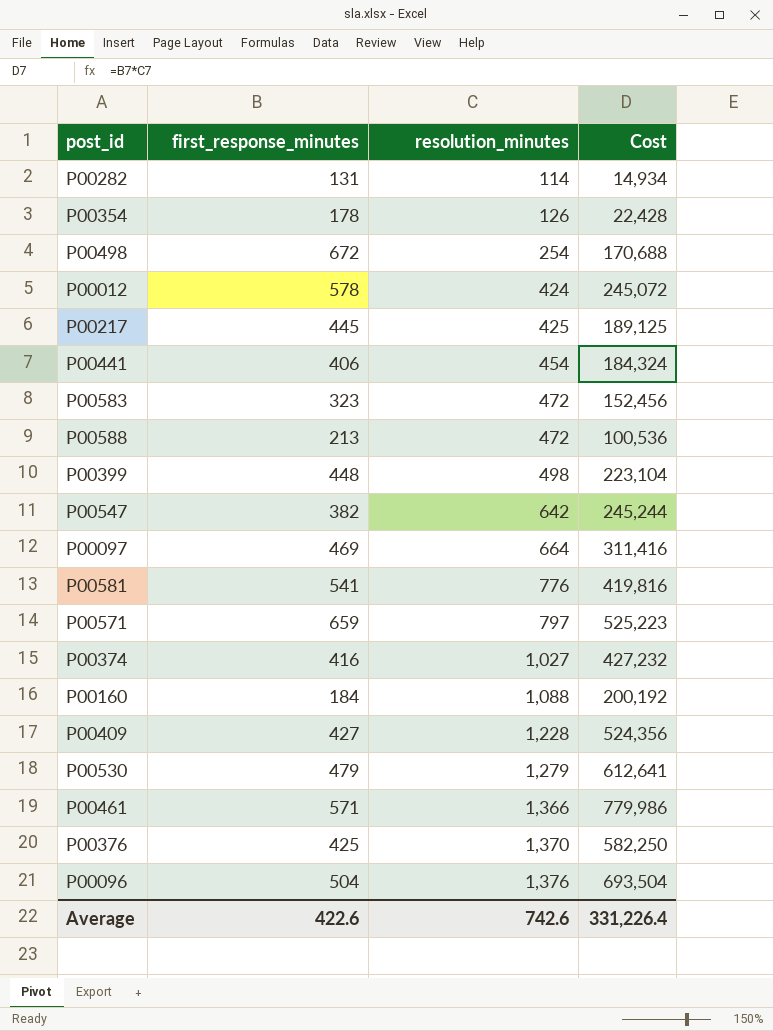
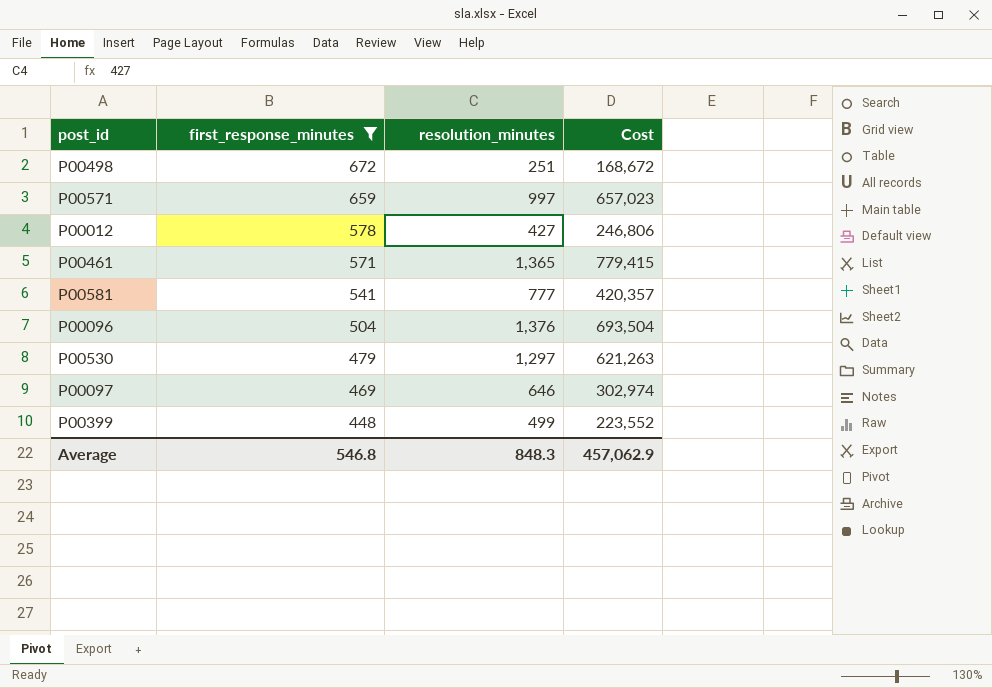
filter: none -> first_response_minutes >= 448
row order: resolution_minutes ascending -> first_response_minutes descending
P00498 | resolution_minutes: 254 -> 251
P00498 | Cost: 170,688 -> 168,672
P00571 | resolution_minutes: 797 -> 997
P00571 | Cost: 525,223 -> 657,023
P00012 | resolution_minutes: 424 -> 427
P00012 | Cost: 245,072 -> 246,806
P00461 | resolution_minutes: 1,366 -> 1,365
P00461 | Cost: 779,986 -> 779,415
P00581 | resolution_minutes: 776 -> 777
P00581 | Cost: 419,816 -> 420,357
P00530 | resolution_minutes: 1,279 -> 1,297
P00530 | Cost: 612,641 -> 621,263
P00097 | resolution_minutes: 664 -> 646
P00097 | Cost: 311,416 -> 302,974
P00399 | resolution_minutes: 498 -> 499
P00399 | Cost: 223,104 -> 223,552
Average | first_response_minutes: 422.6 -> 546.8
Average | resolution_minutes: 742.6 -> 848.3
Average | Cost: 331,226.4 -> 457,062.9

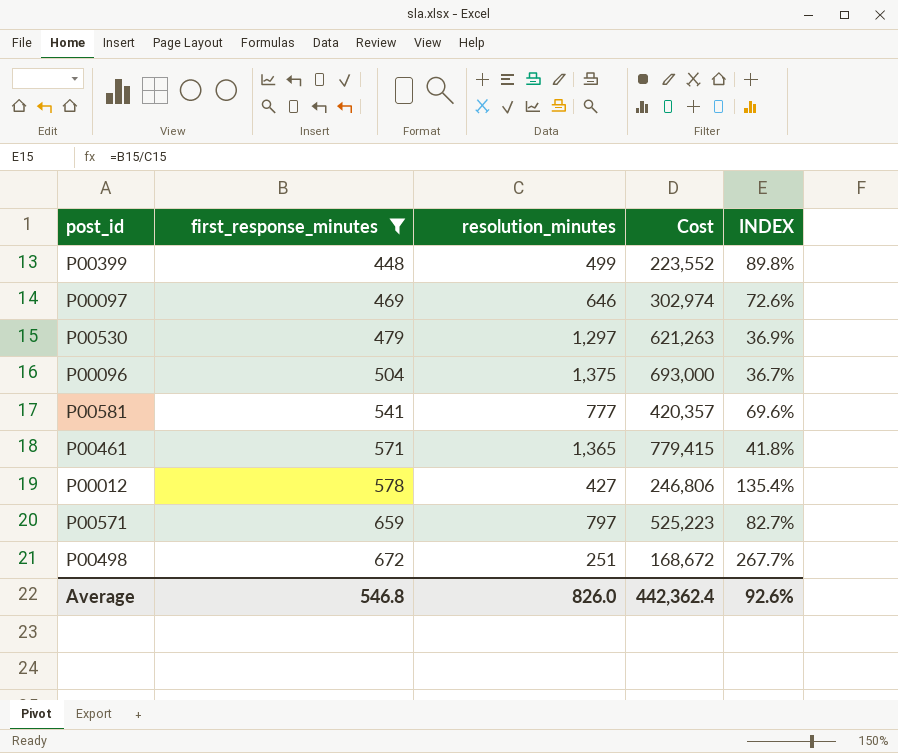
row order: first_response_minutes descending -> first_response_minutes ascending
column INDEX | formula: none -> [first_response_minutes] / [resolution_minutes]
P00096 | resolution_minutes: 1,376 -> 1,375
P00096 | Cost: 693,504 -> 693,000
P00571 | resolution_minutes: 997 -> 797
P00571 | Cost: 657,023 -> 525,223
Average | resolution_minutes: 848.3 -> 826.0
Average | Cost: 457,062.9 -> 442,362.4

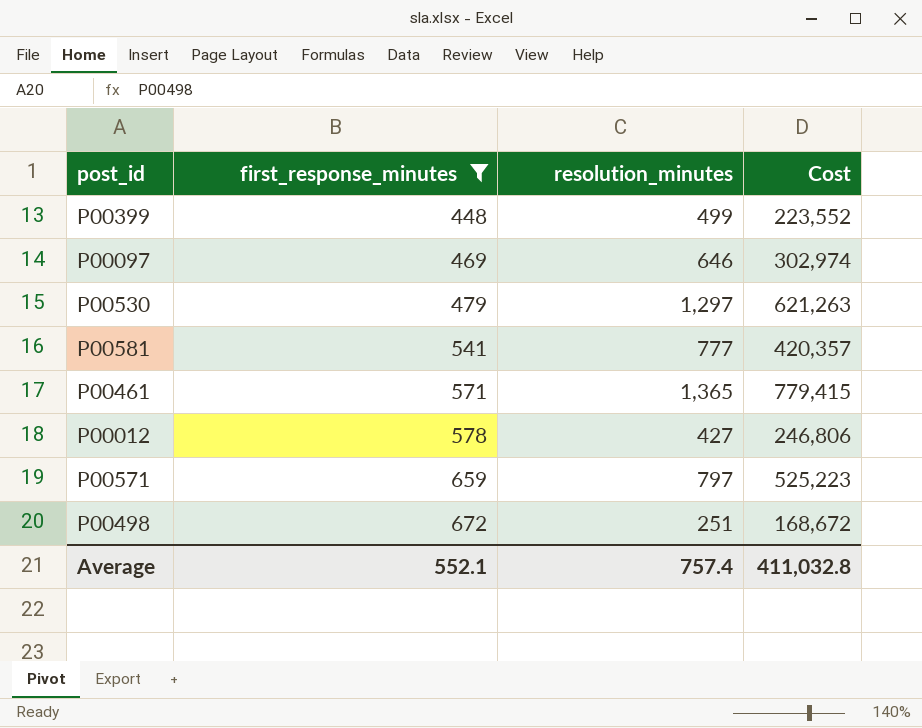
column INDEX | formula: [first_response_minutes] / [resolution_minutes] -> none
row P00096: 504 | 1,375 | 693,000 | 36.7% -> none
Average | first_response_minutes: 546.8 -> 552.1
Average | resolution_minutes: 826.0 -> 757.4
Average | Cost: 442,362.4 -> 411,032.8

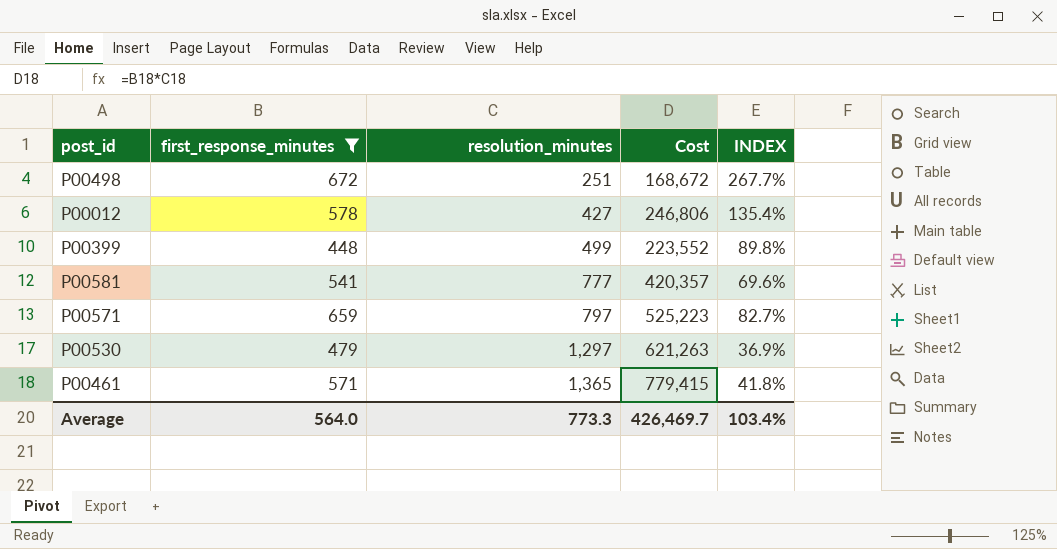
row order: first_response_minutes ascending -> resolution_minutes ascending
column INDEX | formula: none -> [first_response_minutes] / [resolution_minutes]
row P00097: 469 | 646 | 302,974 -> none
Average | first_response_minutes: 552.1 -> 564.0
Average | resolution_minutes: 757.4 -> 773.3
Average | Cost: 411,032.8 -> 426,469.7

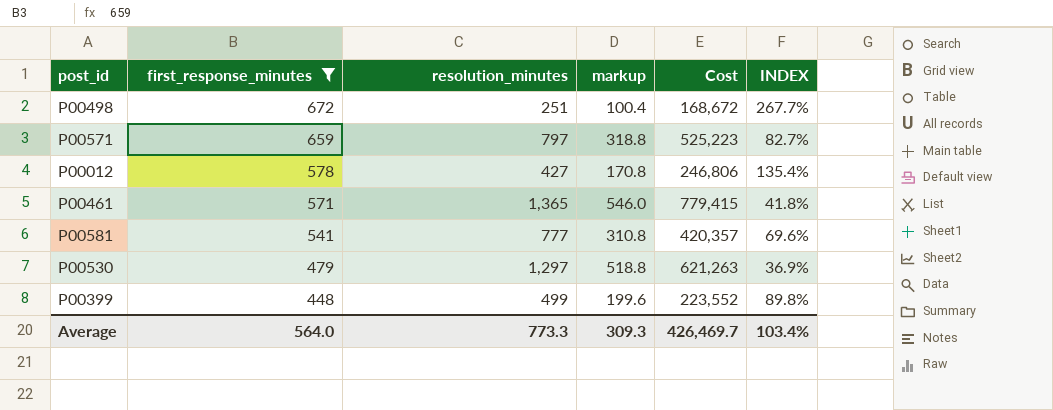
row order: resolution_minutes ascending -> first_response_minutes descending
column markup | formula: none -> [resolution_minutes] * 0.4

